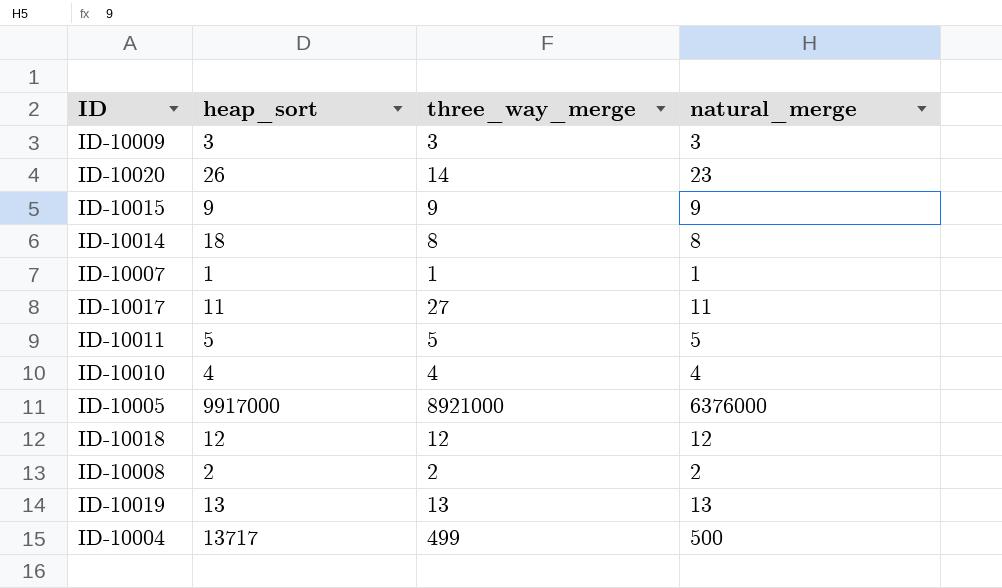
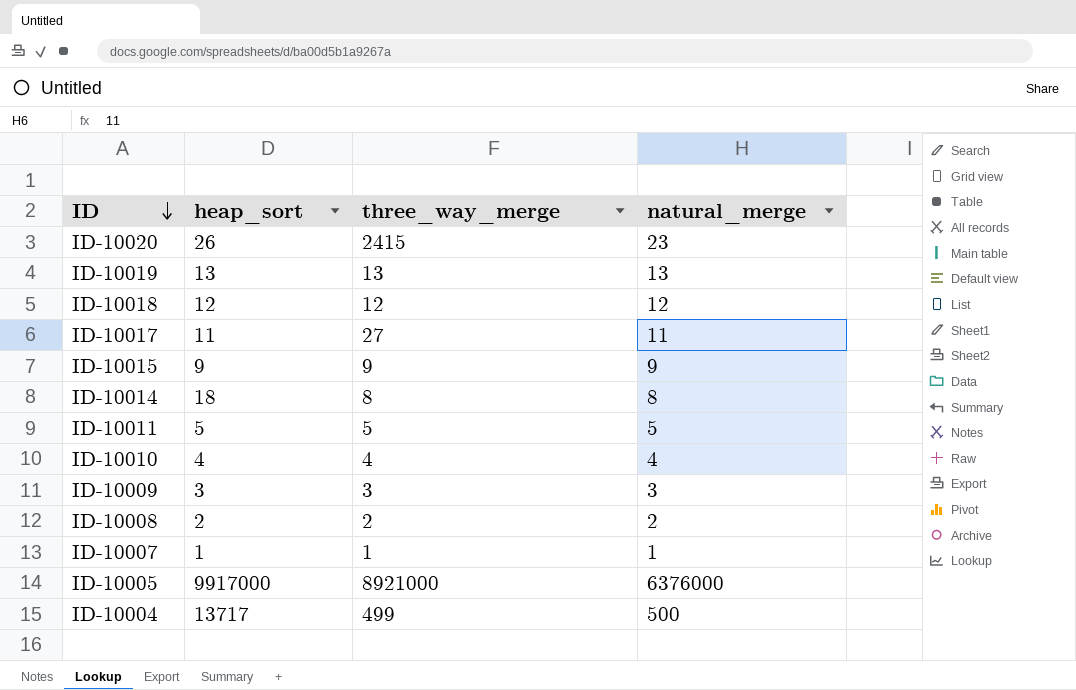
row order: none -> ID descending
ID-10020 | three_way_merge: 14 -> 2415

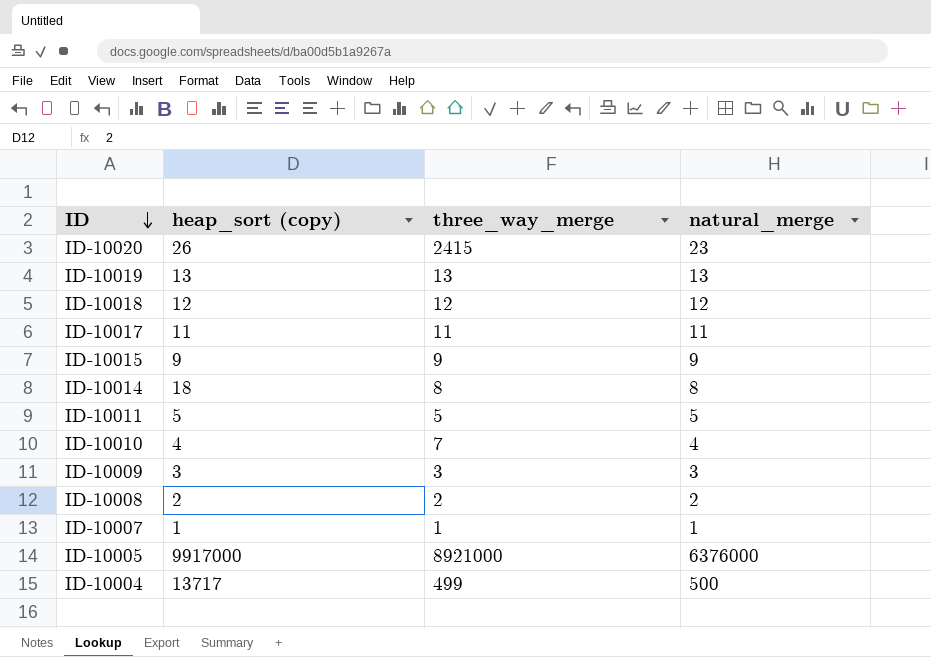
column name: heap_sort -> heap_sort (copy)
ID-10017 | three_way_merge: 27 -> 11
ID-10010 | three_way_merge: 4 -> 7

